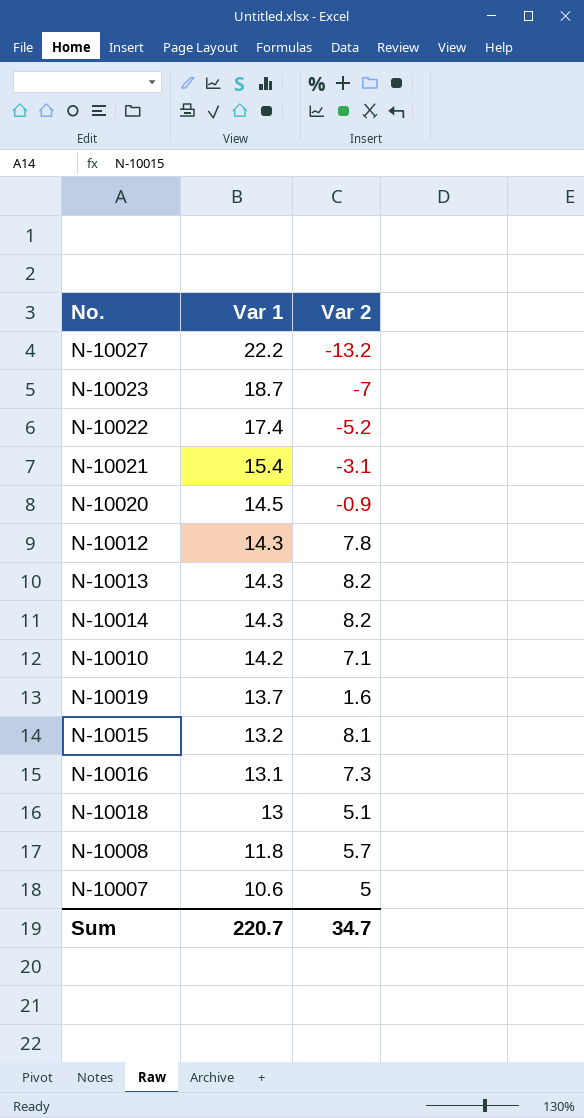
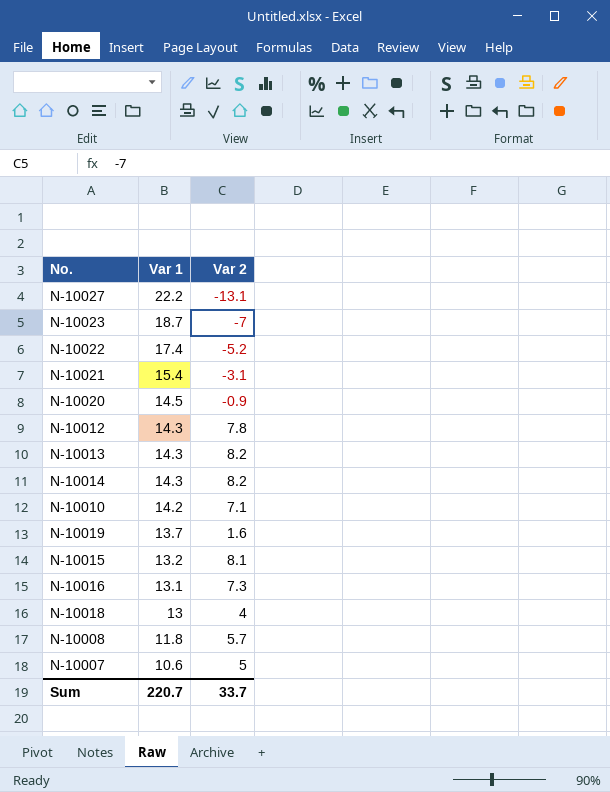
N-10027 | Var 2: -13.2 -> -13.1
N-10018 | Var 2: 5.1 -> 4
Sum | Var 2: 34.7 -> 33.7

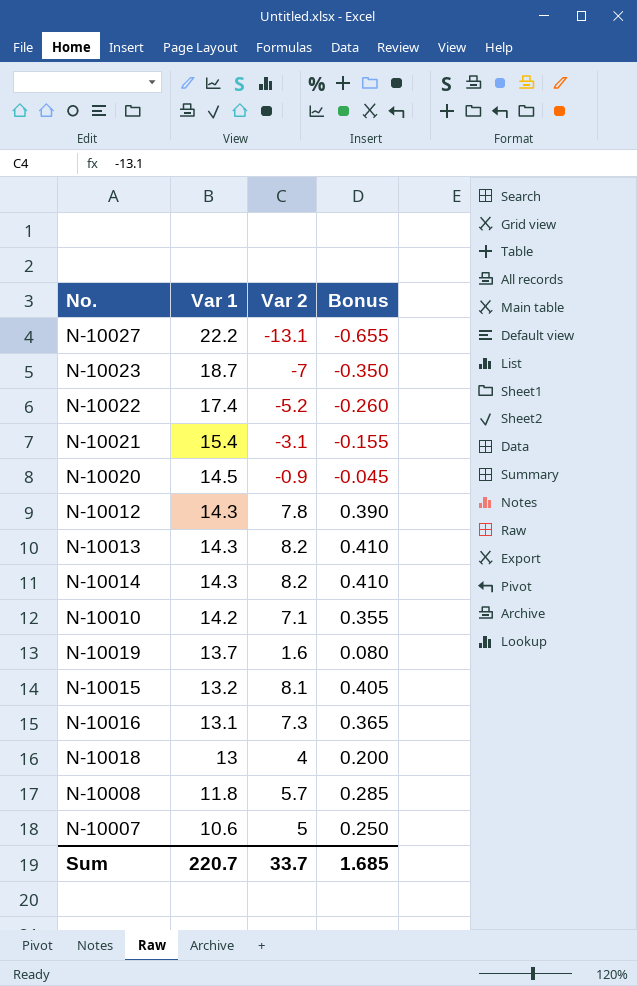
column Bonus | formula: none -> [Var 2] * 0.05

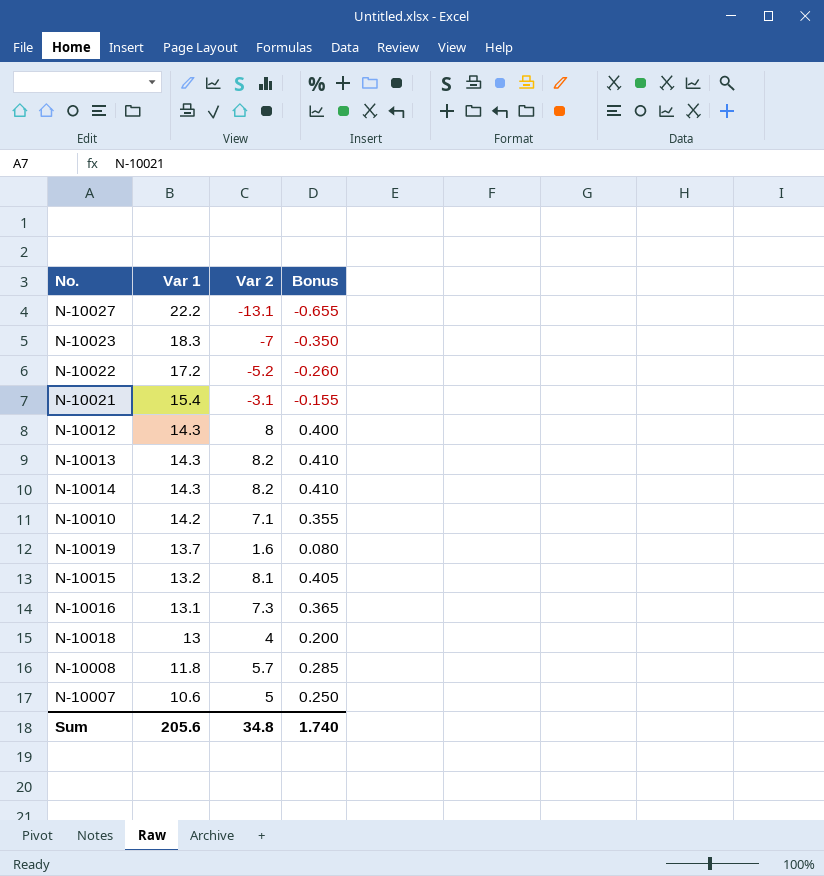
row N-10020: 14.5 | -0.9 | -0.045 -> none
N-10023 | Var 1: 18.7 -> 18.3
N-10022 | Var 1: 17.4 -> 17.2
N-10012 | Var 2: 7.8 -> 8
N-10012 | Bonus: 0.390 -> 0.400
Sum | Var 1: 220.7 -> 205.6
Sum | Var 2: 33.7 -> 34.8
Sum | Bonus: 1.685 -> 1.740

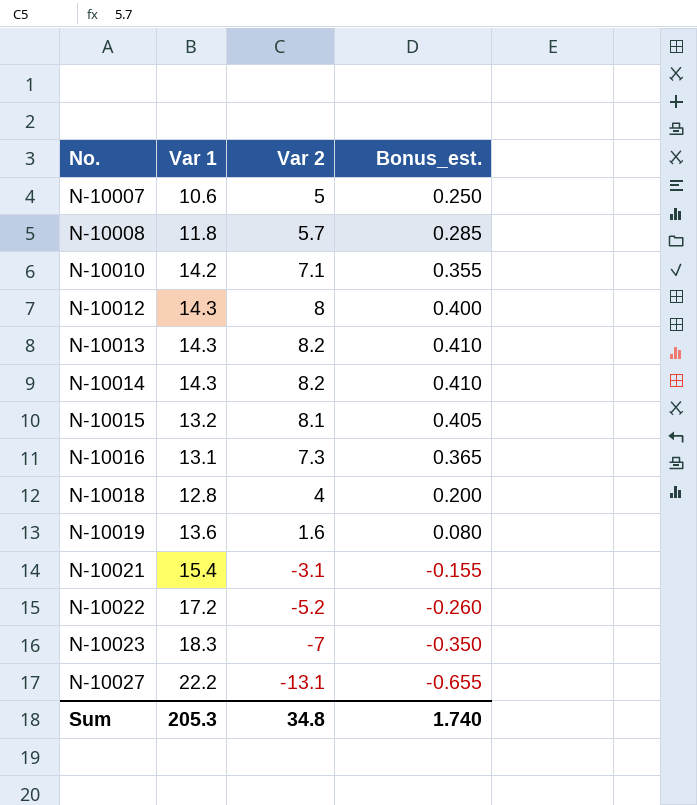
row order: Var 1 descending -> No. ascending
column name: Bonus -> Bonus_est.
N-10018 | Var 1: 13 -> 12.8
N-10019 | Var 1: 13.7 -> 13.6
Sum | Var 1: 205.6 -> 205.3

